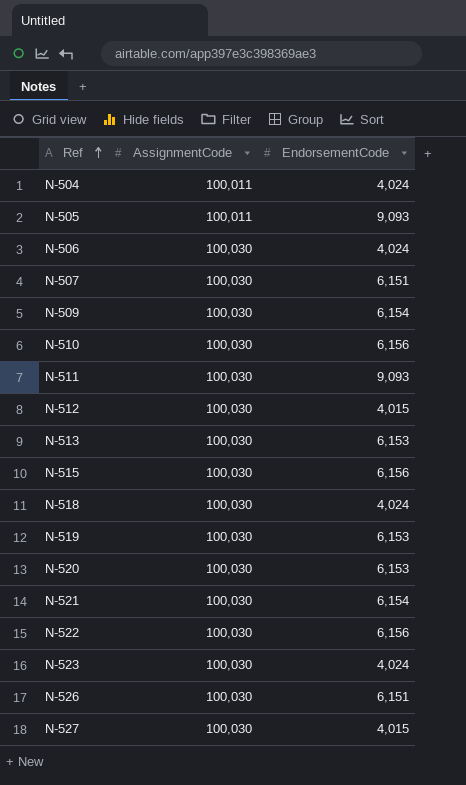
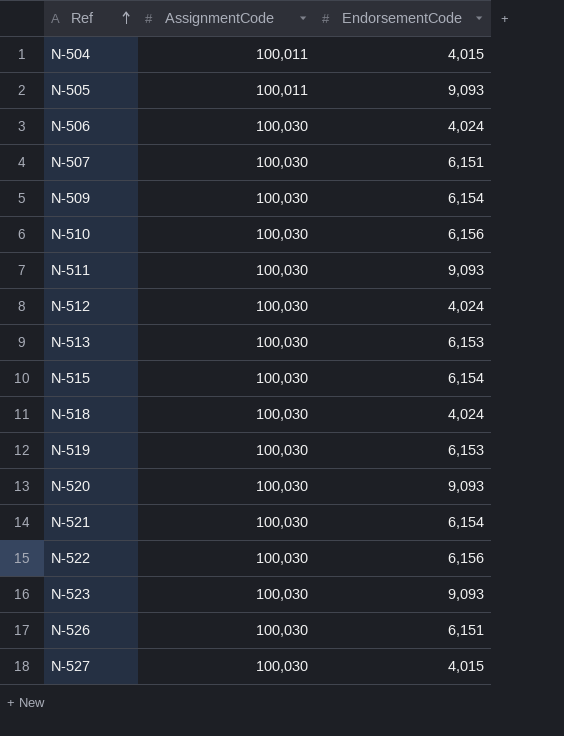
N-504 | EndorsementCode: 4,024 -> 4,015
N-512 | EndorsementCode: 4,015 -> 4,024
N-515 | EndorsementCode: 6,156 -> 6,154
N-520 | EndorsementCode: 6,153 -> 9,093
N-523 | EndorsementCode: 4,024 -> 9,093

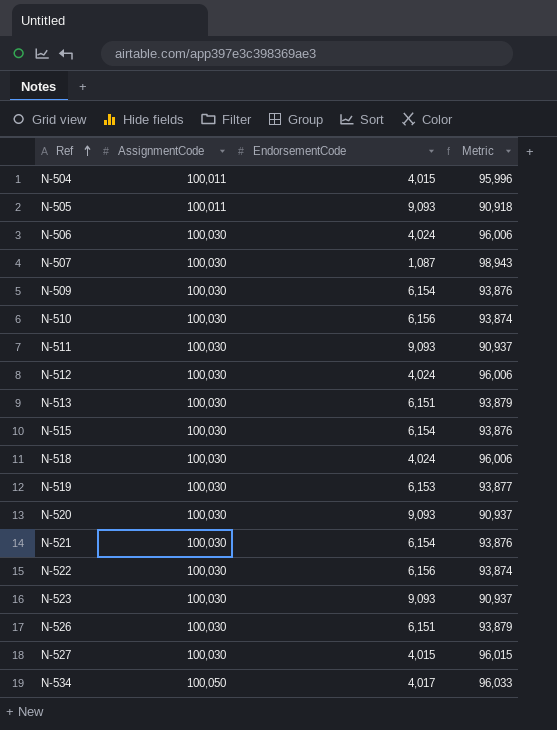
column Metric | formula: none -> [AssignmentCode] - [EndorsementCode]
N-507 | EndorsementCode: 6,151 -> 1,087
N-513 | EndorsementCode: 6,153 -> 6,151
row N-534: none -> 100,050 | 4,017 | 96,033

